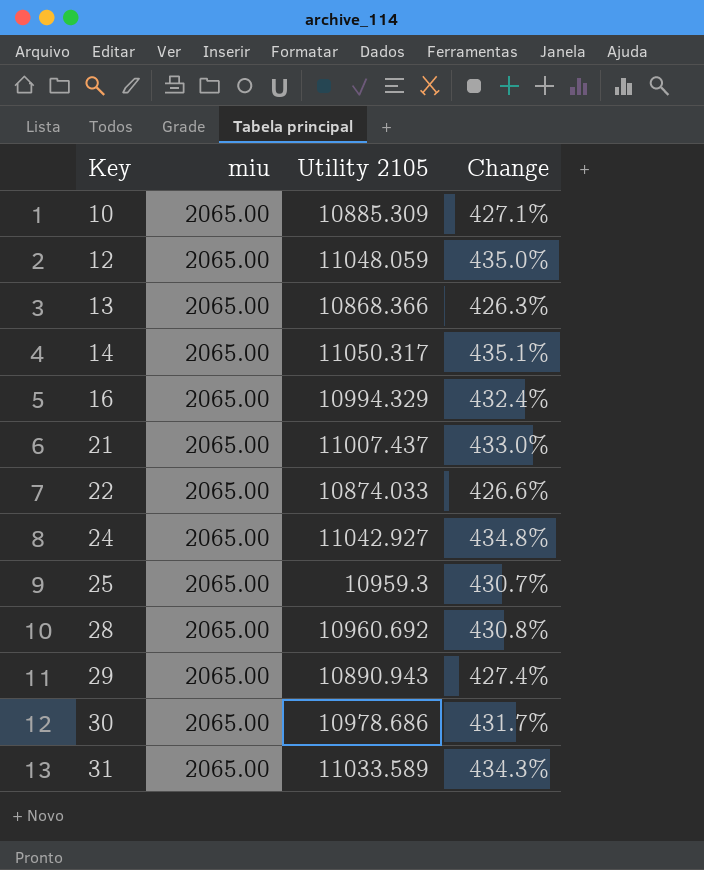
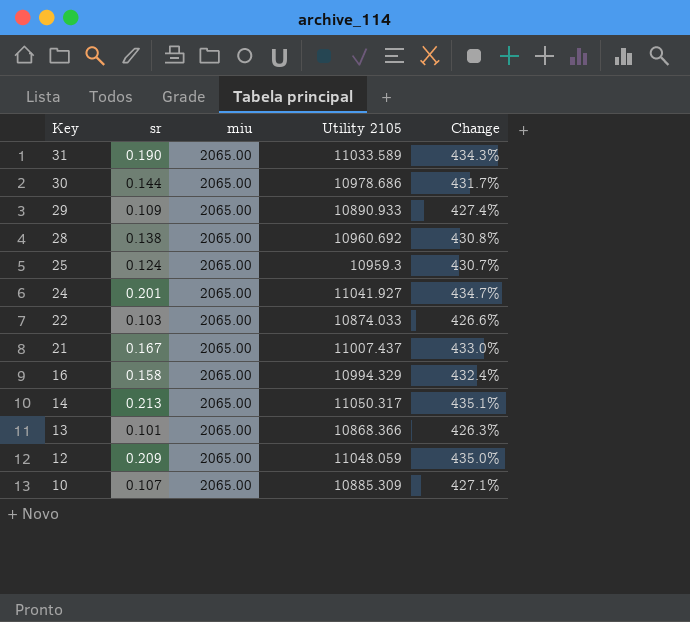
row order: Key ascending -> Key descending
column sr | position: none -> 2
29 | Utility 2105: 10890.943 -> 10890.933
24 | Utility 2105: 11042.927 -> 11041.927
24 | Change: 434.8% -> 434.7%

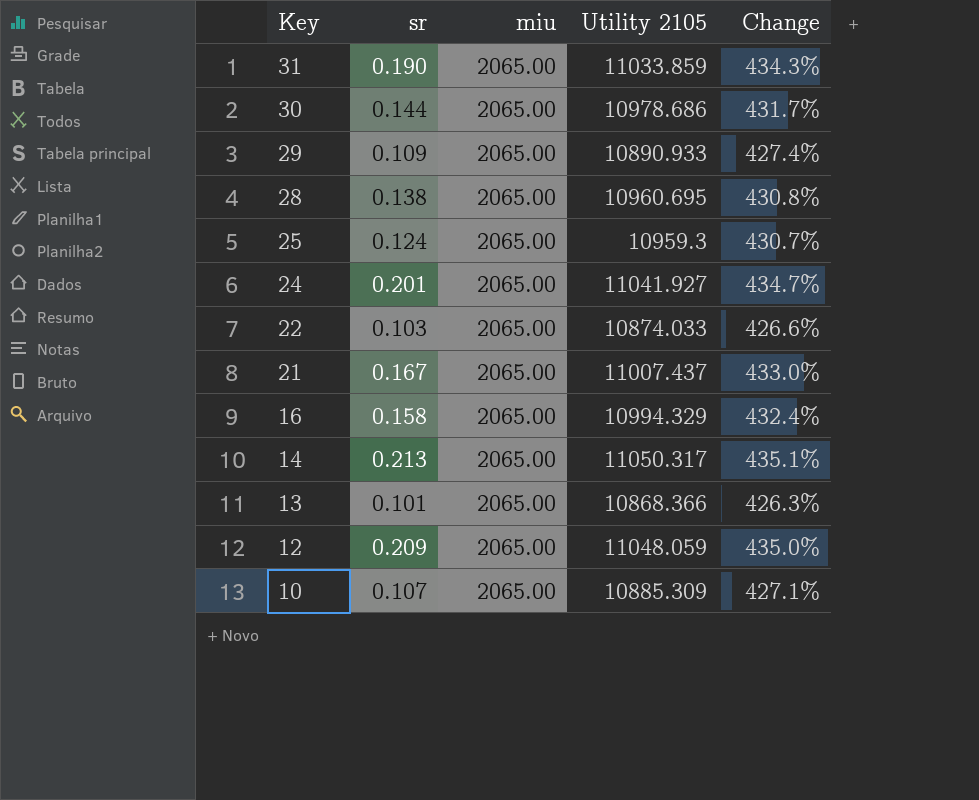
31 | Utility 2105: 11033.589 -> 11033.859
28 | Utility 2105: 10960.692 -> 10960.695

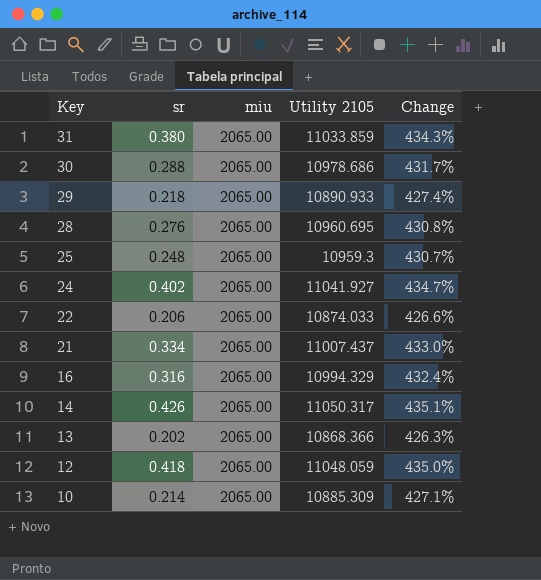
31 | sr: 0.190 -> 0.380
30 | sr: 0.144 -> 0.288
29 | sr: 0.109 -> 0.218
28 | sr: 0.138 -> 0.276
25 | sr: 0.124 -> 0.248
24 | sr: 0.201 -> 0.402
22 | sr: 0.103 -> 0.206
21 | sr: 0.167 -> 0.334
16 | sr: 0.158 -> 0.316
14 | sr: 0.213 -> 0.426
13 | sr: 0.101 -> 0.202
12 | sr: 0.209 -> 0.418
10 | sr: 0.107 -> 0.214

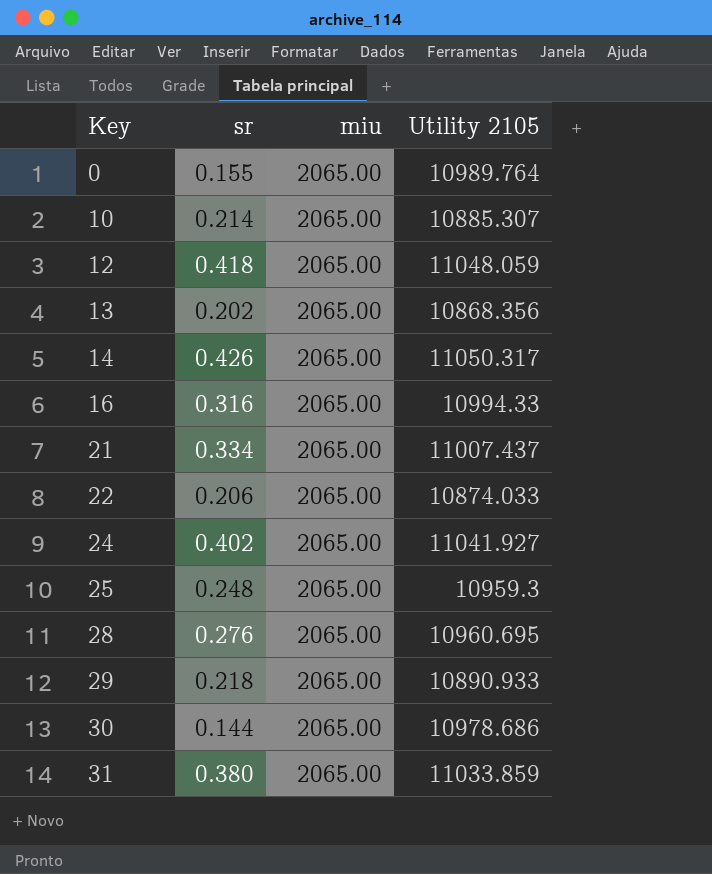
row order: Key descending -> Key ascending
column Change | formula: ([Utility 2105] - [miu]) / [miu] -> none
row 0: none -> 0.155 | 2065.00 | 10989.764
10 | Utility 2105: 10885.309 -> 10885.307
13 | Utility 2105: 10868.366 -> 10868.356
16 | Utility 2105: 10994.329 -> 10994.33
30 | sr: 0.288 -> 0.144

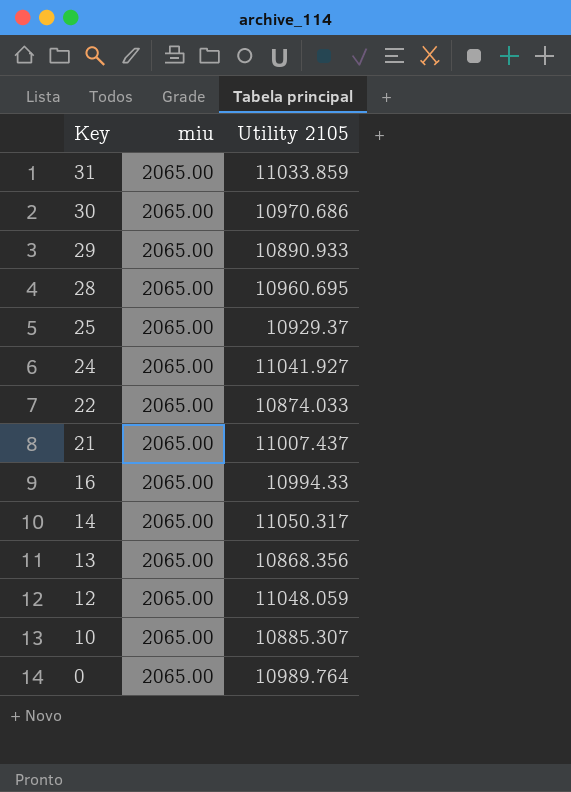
row order: Key ascending -> Key descending
column sr | position: 2 -> none
30 | Utility 2105: 10978.686 -> 10970.686
25 | Utility 2105: 10959.3 -> 10929.37

